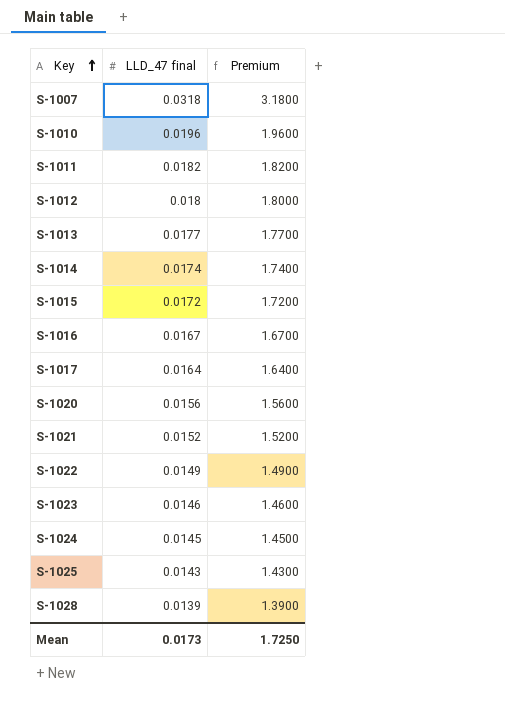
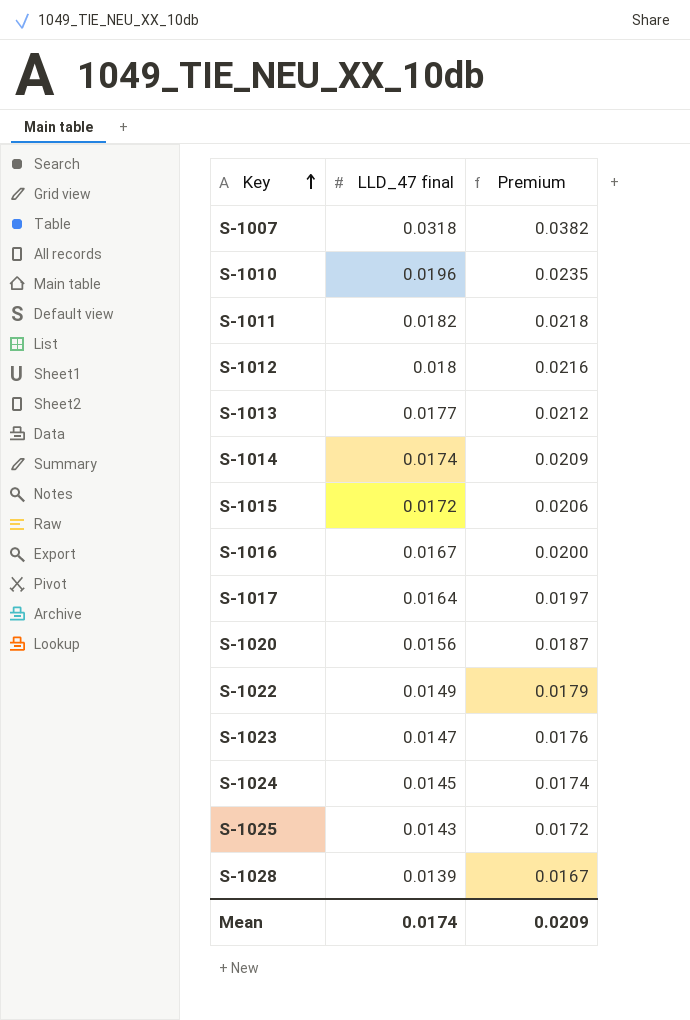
column Premium | formula: [LLD_47 final] * 100 -> [LLD_47 final] * 1.2
row S-1021: 0.0152 | 1.5200 -> none
S-1023 | LLD_47 final: 0.0146 -> 0.0147
Mean | LLD_47 final: 0.0173 -> 0.0174
Mean | Premium: 1.7250 -> 0.0209

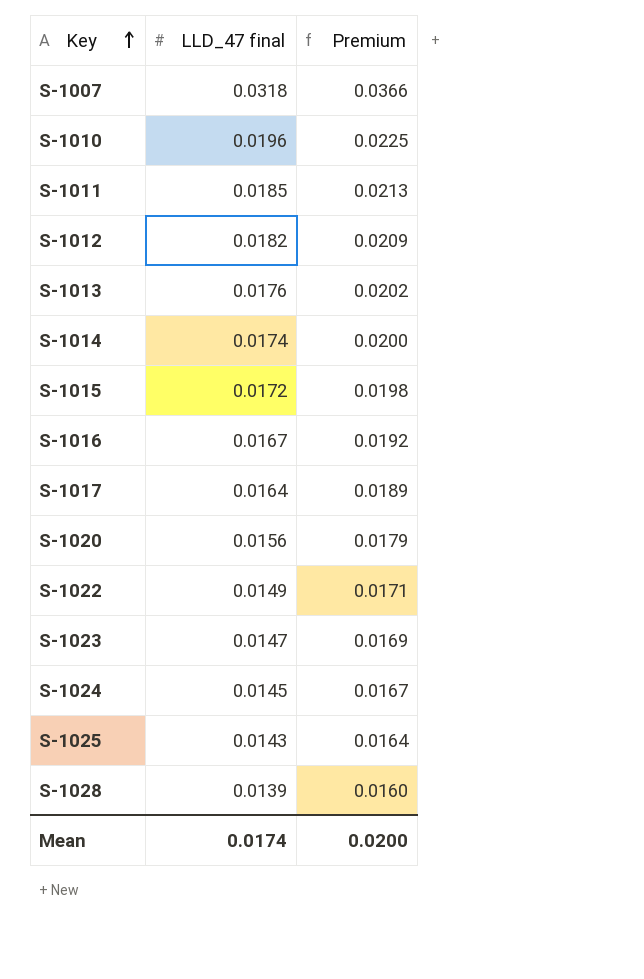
column Premium | formula: [LLD_47 final] * 1.2 -> [LLD_47 final] * 1.15
S-1011 | LLD_47 final: 0.0182 -> 0.0185
S-1012 | LLD_47 final: 0.018 -> 0.0182
S-1013 | LLD_47 final: 0.0177 -> 0.0176
Mean | Premium: 0.0209 -> 0.0200

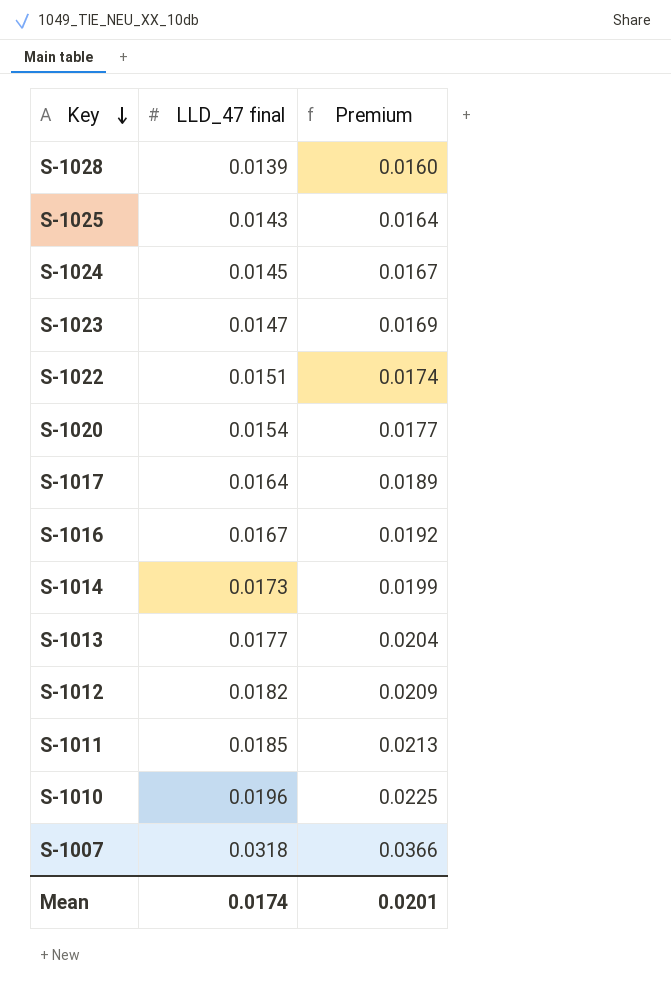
row order: Key ascending -> Key descending
row S-1015: 0.0172 | 0.0198 -> none
S-1022 | LLD_47 final: 0.0149 -> 0.0151
S-1022 | Premium: 0.0171 -> 0.0174
S-1020 | LLD_47 final: 0.0156 -> 0.0154
S-1020 | Premium: 0.0179 -> 0.0177
S-1014 | LLD_47 final: 0.0174 -> 0.0173
S-1014 | Premium: 0.0200 -> 0.0199
S-1013 | LLD_47 final: 0.0176 -> 0.0177
S-1013 | Premium: 0.0202 -> 0.0204
Mean | Premium: 0.0200 -> 0.0201

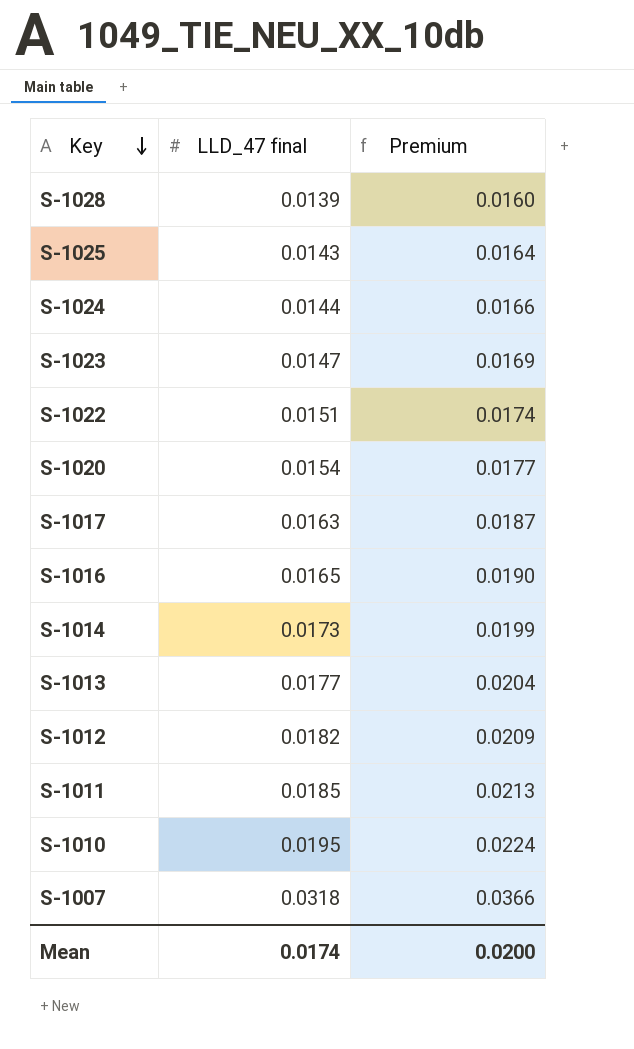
S-1024 | LLD_47 final: 0.0145 -> 0.0144
S-1024 | Premium: 0.0167 -> 0.0166
S-1017 | LLD_47 final: 0.0164 -> 0.0163
S-1017 | Premium: 0.0189 -> 0.0187
S-1016 | LLD_47 final: 0.0167 -> 0.0165
S-1016 | Premium: 0.0192 -> 0.0190
S-1010 | LLD_47 final: 0.0196 -> 0.0195
S-1010 | Premium: 0.0225 -> 0.0224
Mean | Premium: 0.0201 -> 0.0200

